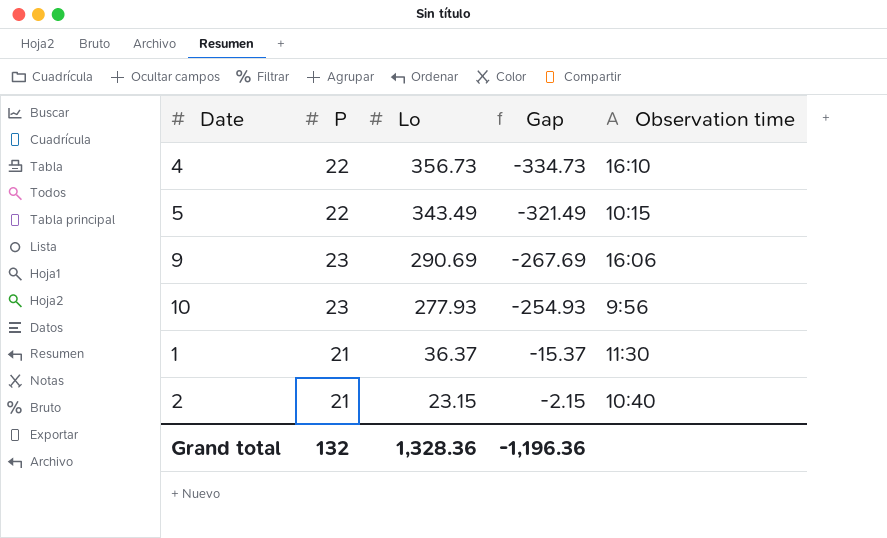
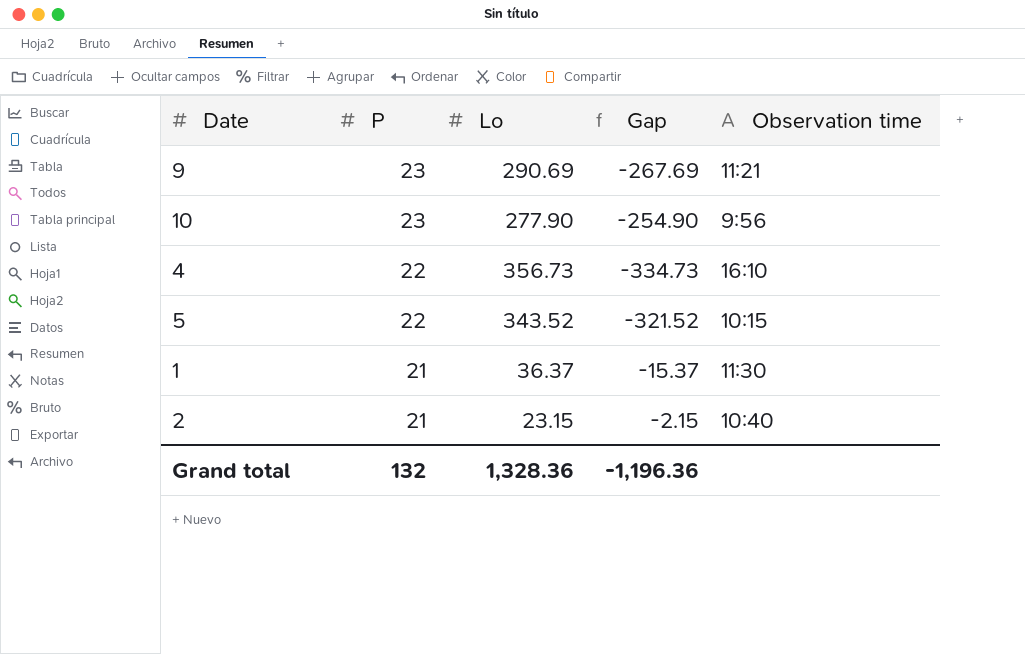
row order: Lo descending -> P descending
9 | Observation time: 16:06 -> 11:21
10 | Lo: 277.93 -> 277.90
10 | Gap: -254.93 -> -254.90
5 | Lo: 343.49 -> 343.52
5 | Gap: -321.49 -> -321.52

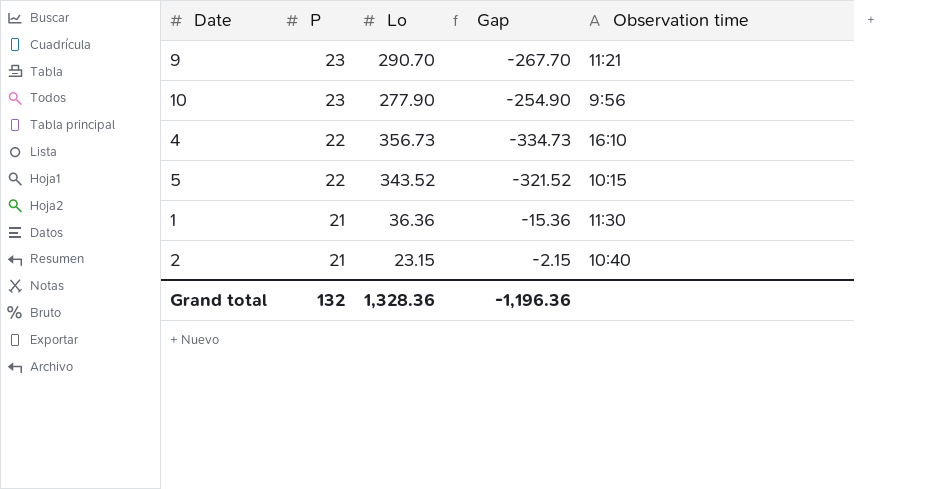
9 | Lo: 290.69 -> 290.70
9 | Gap: -267.69 -> -267.70
1 | Lo: 36.37 -> 36.36
1 | Gap: -15.37 -> -15.36

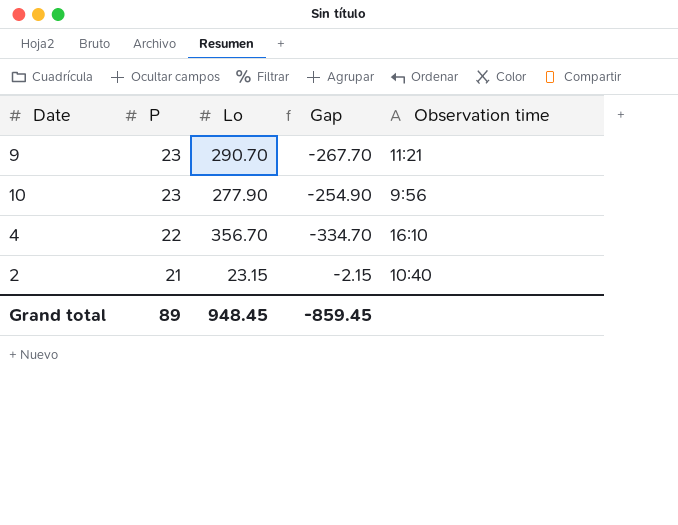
row 5: 22 | 343.52 | -321.52 | 10:15 -> none
row 1: 21 | 36.36 | -15.36 | 11:30 -> none
4 | Lo: 356.73 -> 356.70
4 | Gap: -334.73 -> -334.70
Grand total | P: 132 -> 89
Grand total | Lo: 1,328.36 -> 948.45
Grand total | Gap: -1,196.36 -> -859.45

